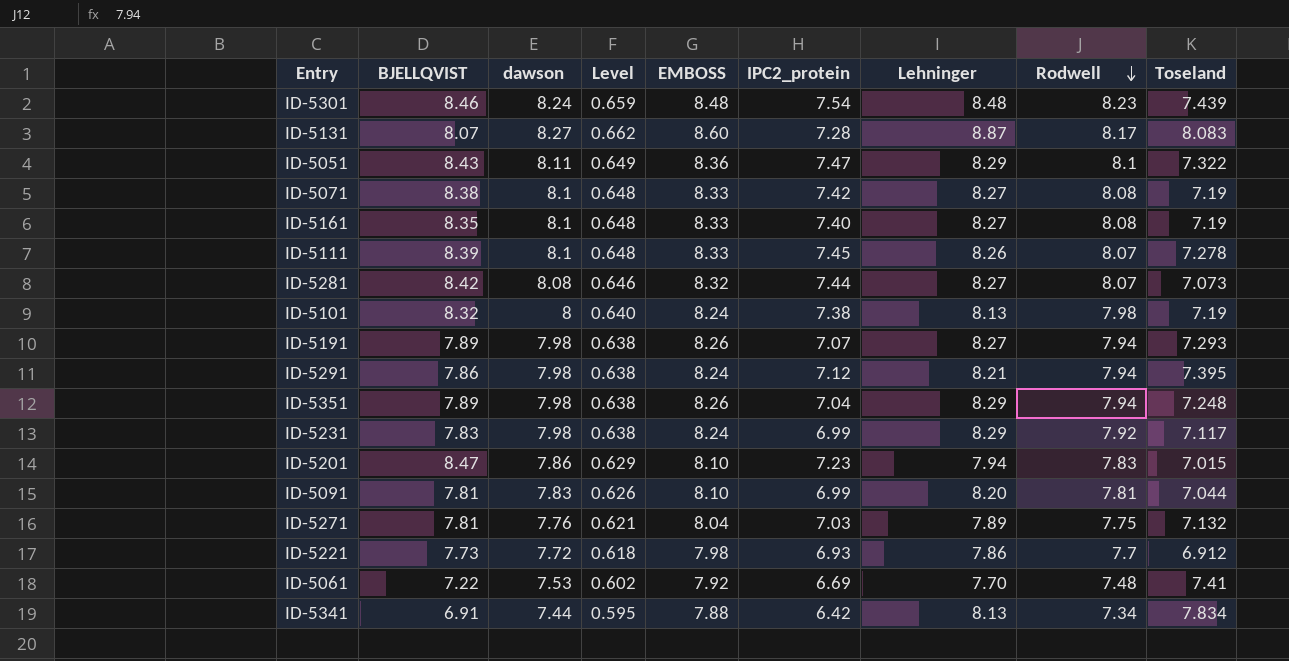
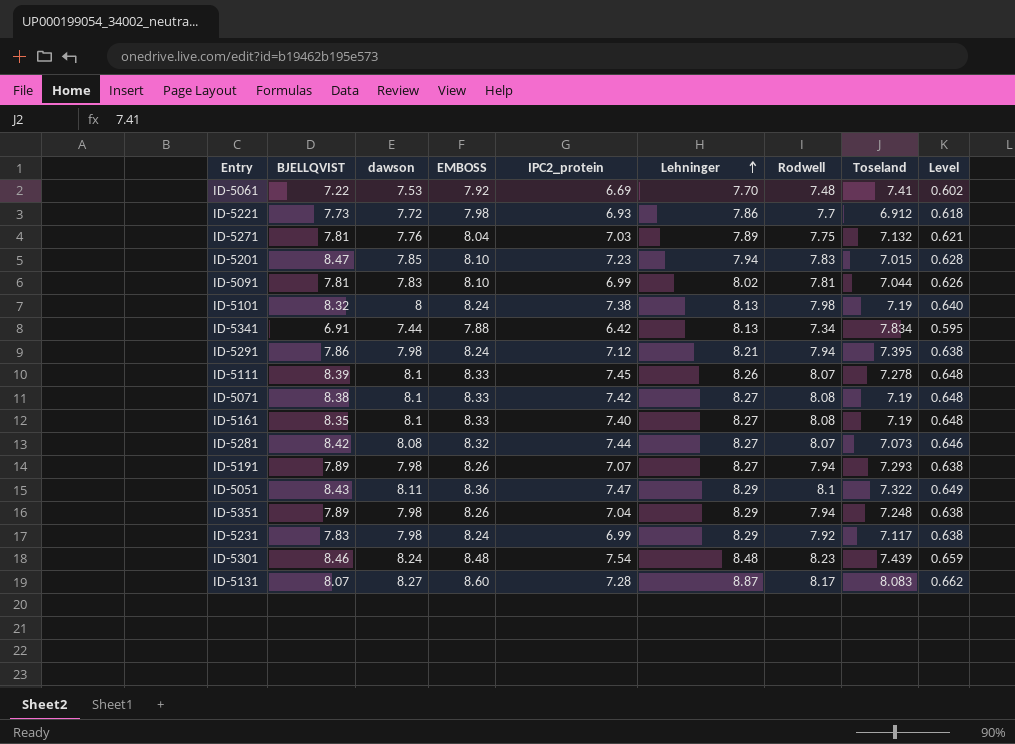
row order: Rodwell descending -> Lehninger ascending
column Level | position: 4 -> 9
ID-5201 | dawson: 7.86 -> 7.85
ID-5201 | Level: 0.629 -> 0.628
ID-5091 | Lehninger: 8.20 -> 8.02

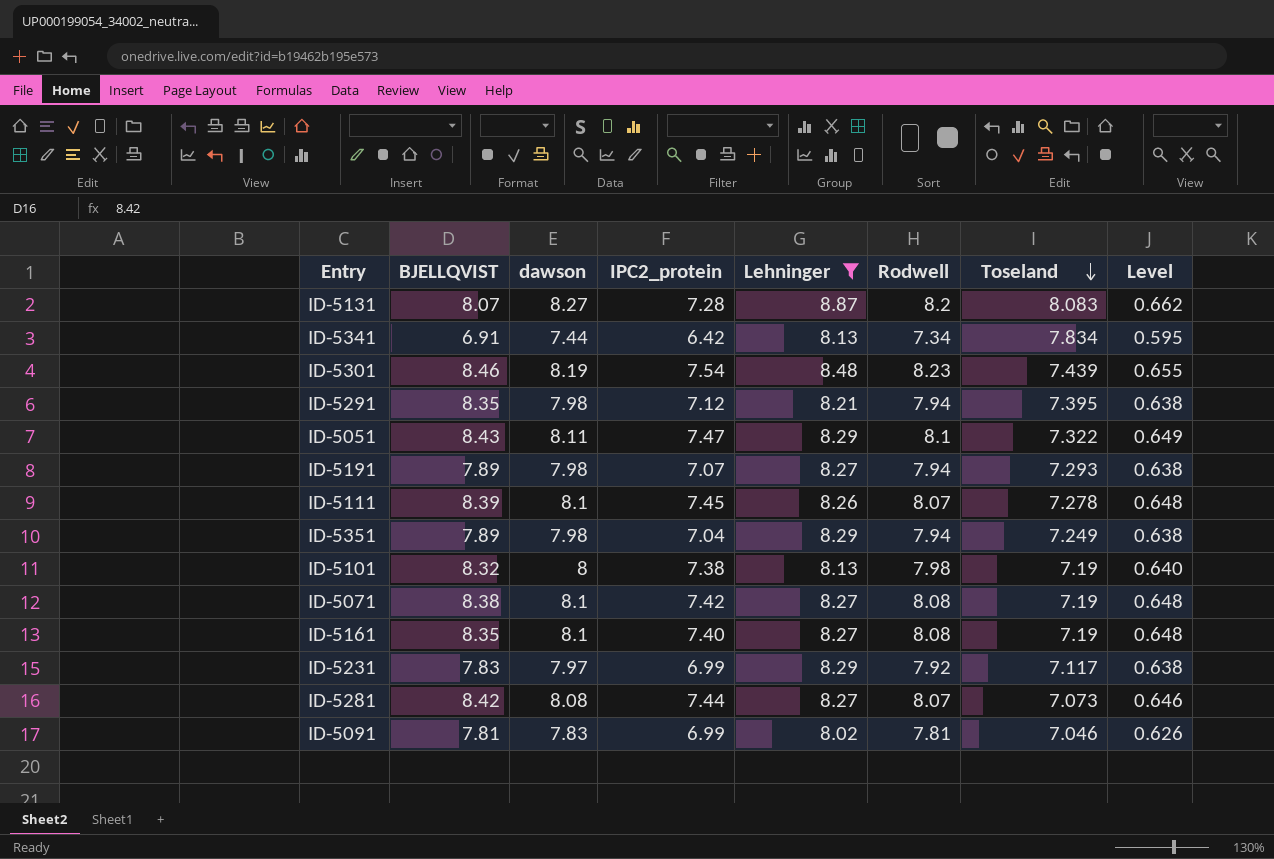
filter: none -> Lehninger >= 8.02
row order: Lehninger ascending -> Toseland descending
column EMBOSS | position: 4 -> none
ID-5131 | Rodwell: 8.17 -> 8.2
ID-5301 | dawson: 8.24 -> 8.19
ID-5301 | Level: 0.659 -> 0.655
ID-5291 | BJELLQVIST: 7.86 -> 8.35
ID-5351 | Toseland: 7.248 -> 7.249
ID-5231 | dawson: 7.98 -> 7.97
ID-5091 | Toseland: 7.044 -> 7.046

